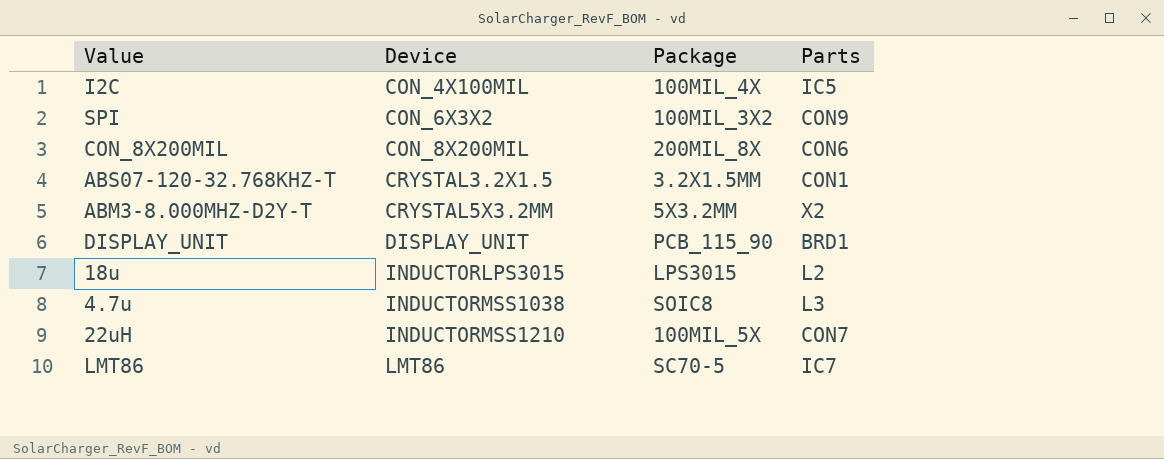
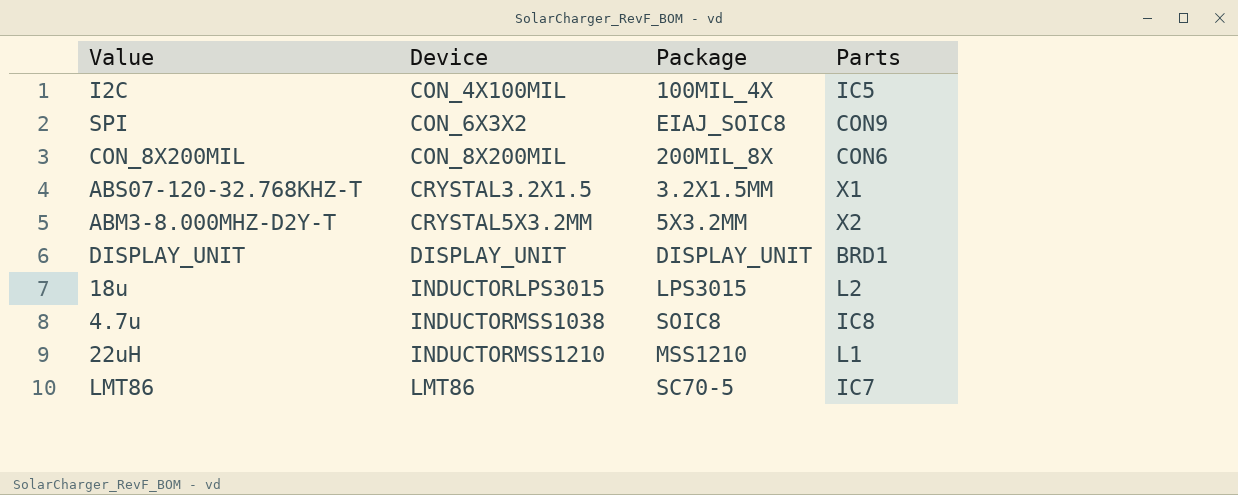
SPI | Package: 100MIL_3X2 -> EIAJ_SOIC8
ABS07-120-32.768KHZ-T | Parts: CON1 -> X1
DISPLAY_UNIT | Package: PCB_115_90 -> DISPLAY_UNIT
4.7u | Parts: L3 -> IC8
22uH | Package: 100MIL_5X -> MSS1210
22uH | Parts: CON7 -> L1

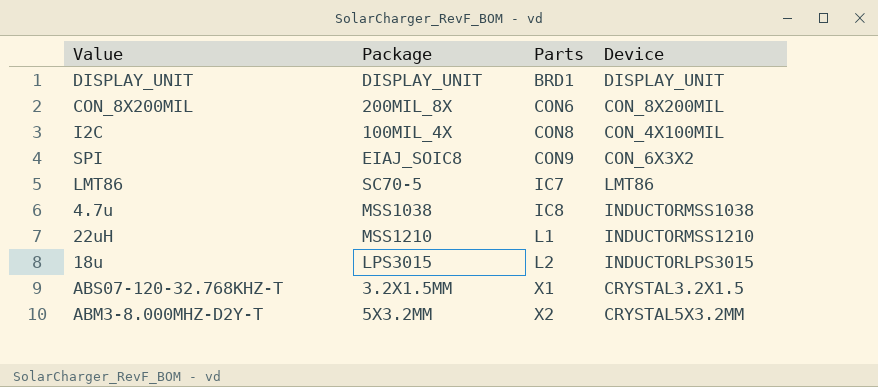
row order: Device ascending -> Parts ascending
column Device | position: 2 -> 4
I2C | Parts: IC5 -> CON8
4.7u | Package: SOIC8 -> MSS1038

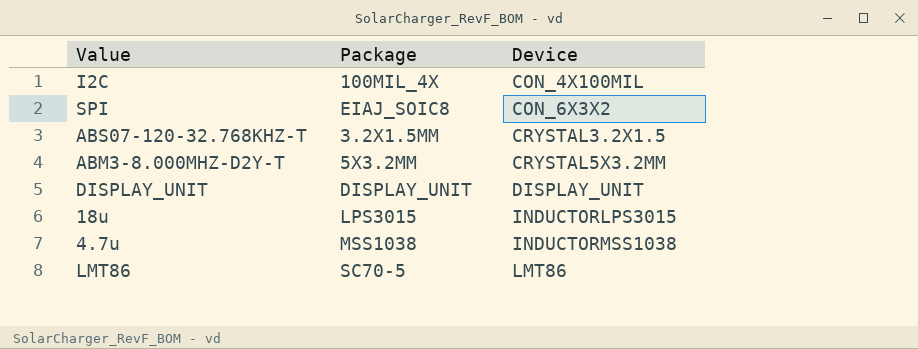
row order: Parts ascending -> Device ascending
column Parts | position: 3 -> none
row CON_8X200MIL: 200MIL_8X | CON6 | CON_8X200MIL -> none
row 22uH: MSS1210 | L1 | INDUCTORMSS1210 -> none

